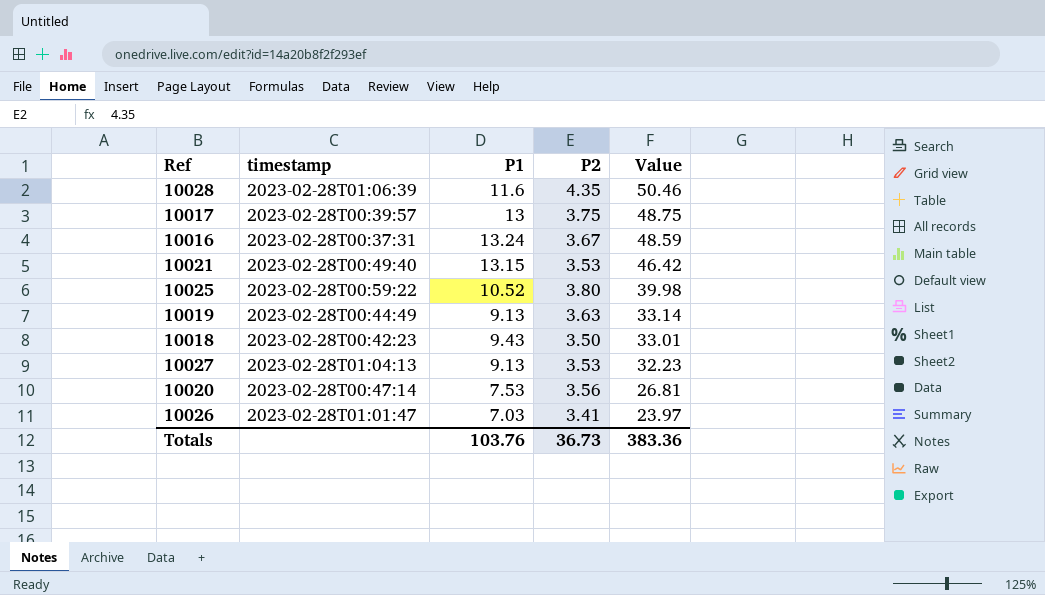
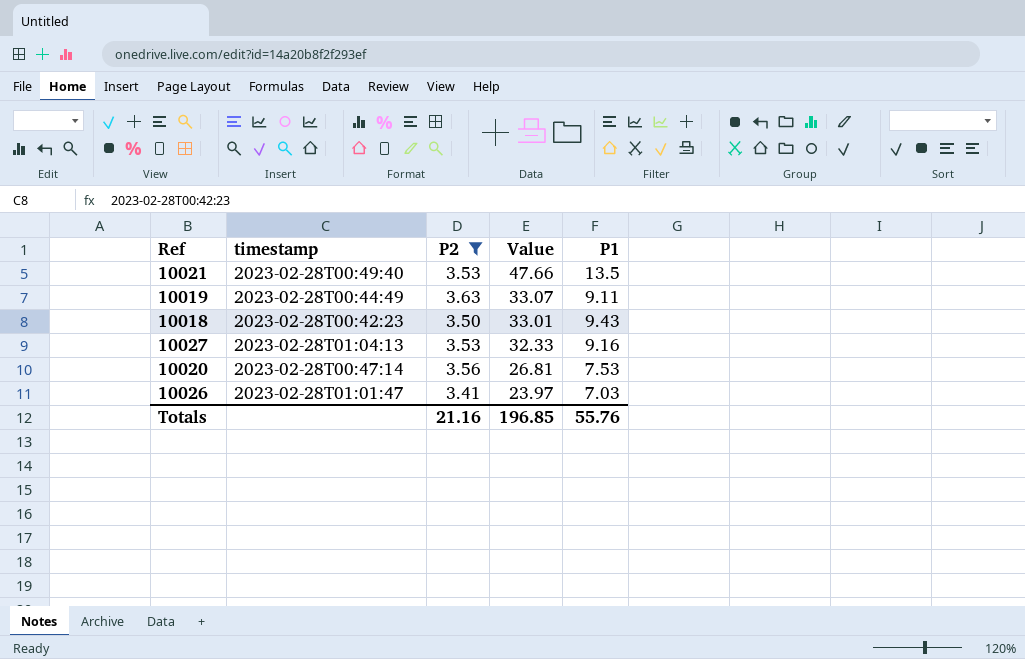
filter: none -> P2 <= 3.63
column P1 | position: 3 -> 5
10021 | Value: 46.42 -> 47.66
10021 | P1: 13.15 -> 13.5
10019 | Value: 33.14 -> 33.07
10019 | P1: 9.13 -> 9.11
10027 | Value: 32.23 -> 32.33
10027 | P1: 9.13 -> 9.16
Totals | P2: 36.73 -> 21.16
Totals | Value: 383.36 -> 196.85
Totals | P1: 103.76 -> 55.76

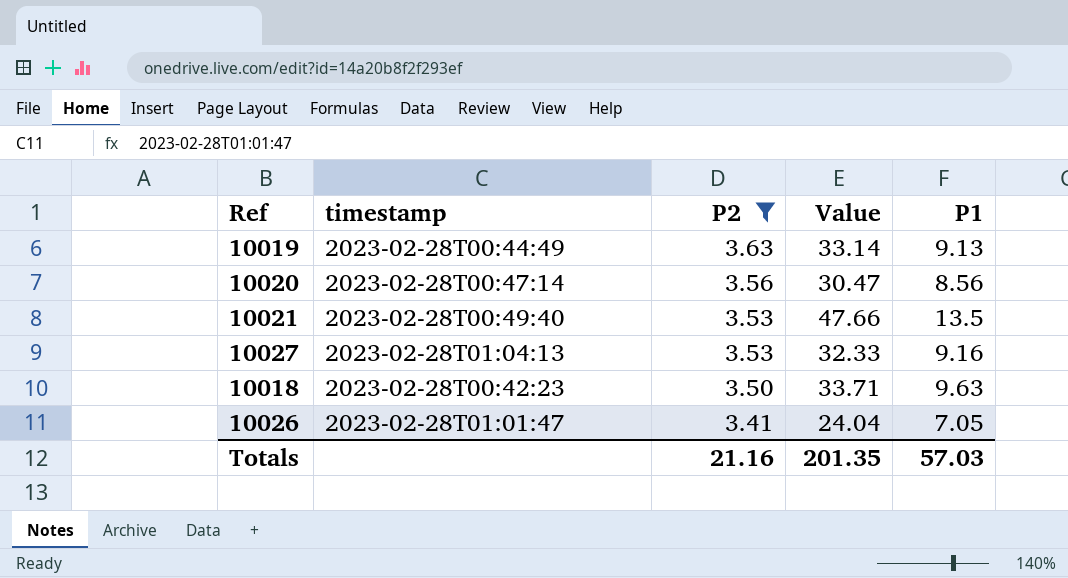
row order: Value descending -> P2 descending
10019 | Value: 33.07 -> 33.14
10019 | P1: 9.11 -> 9.13
10020 | Value: 26.81 -> 30.47
10020 | P1: 7.53 -> 8.56
10018 | Value: 33.01 -> 33.71
10018 | P1: 9.43 -> 9.63
10026 | Value: 23.97 -> 24.04
10026 | P1: 7.03 -> 7.05
Totals | Value: 196.85 -> 201.35
Totals | P1: 55.76 -> 57.03

